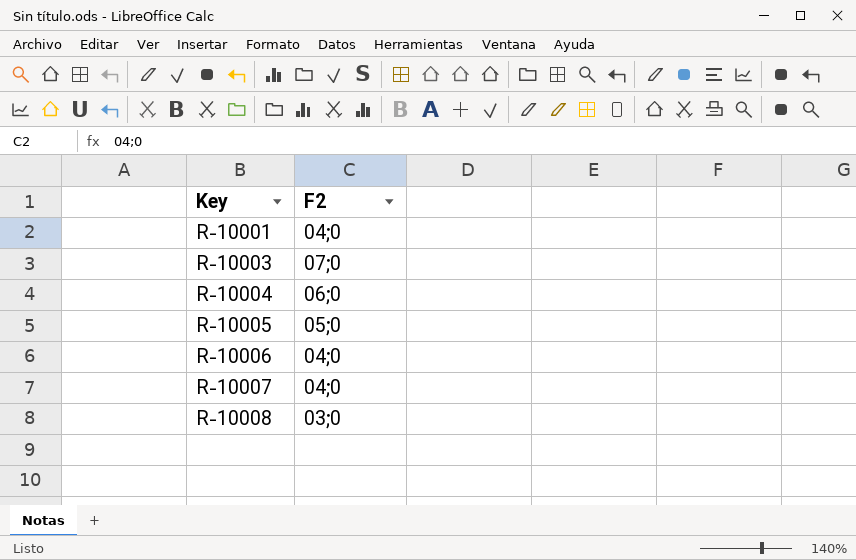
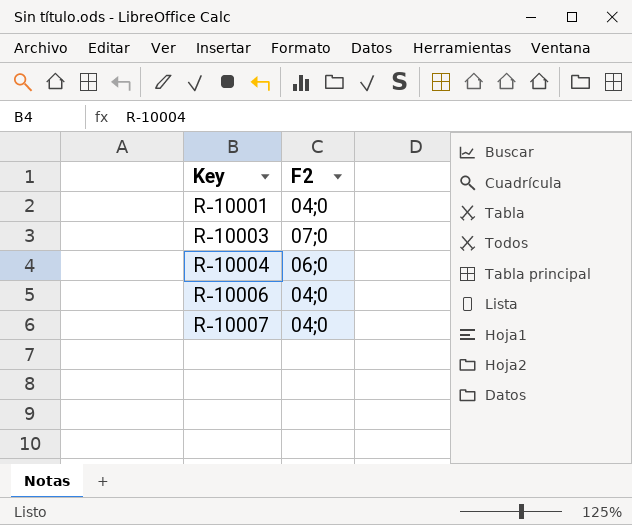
row R-10005: 05;0 -> none
row R-10008: 03;0 -> none

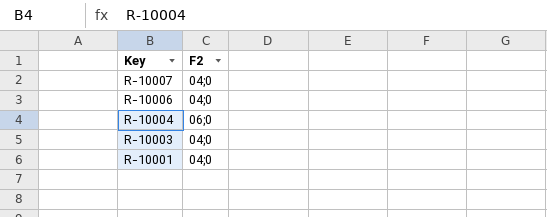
row order: Key ascending -> Key descending
R-10003 | F2: 07;0 -> 04;0

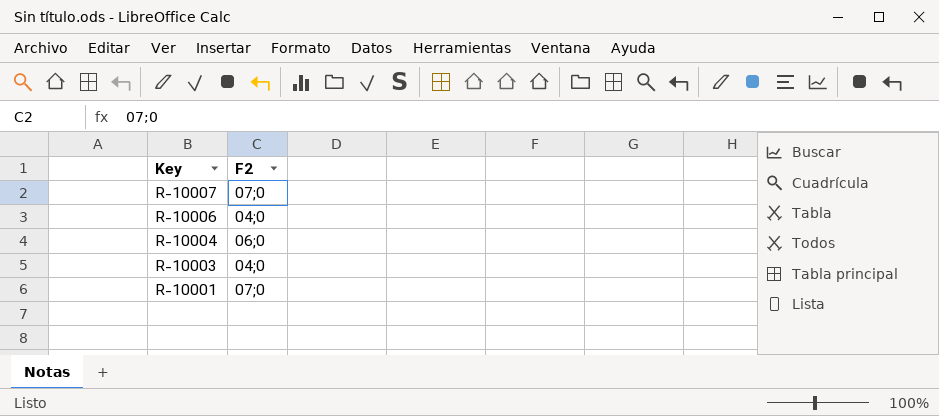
R-10007 | F2: 04;0 -> 07;0
R-10001 | F2: 04;0 -> 07;0

